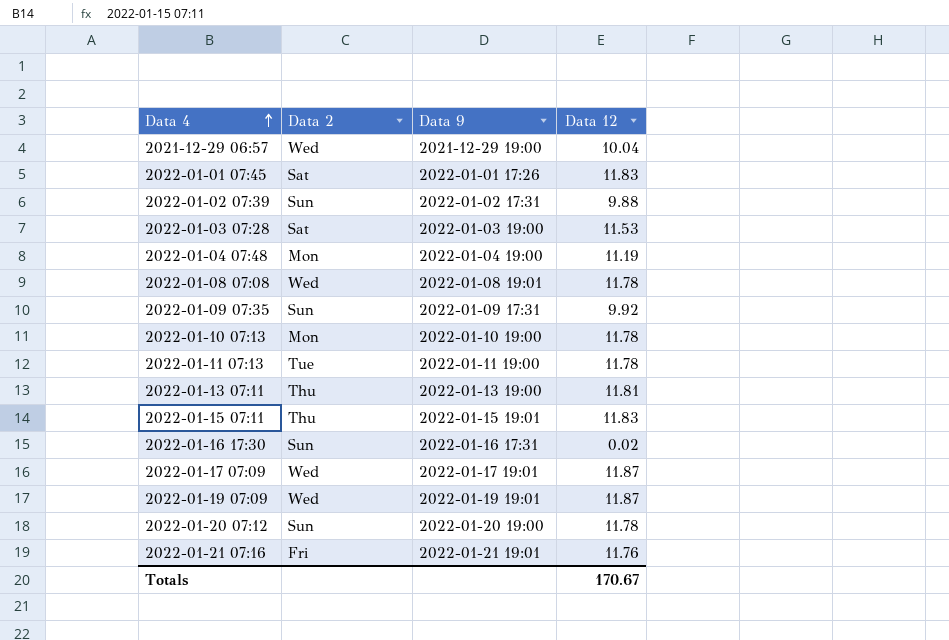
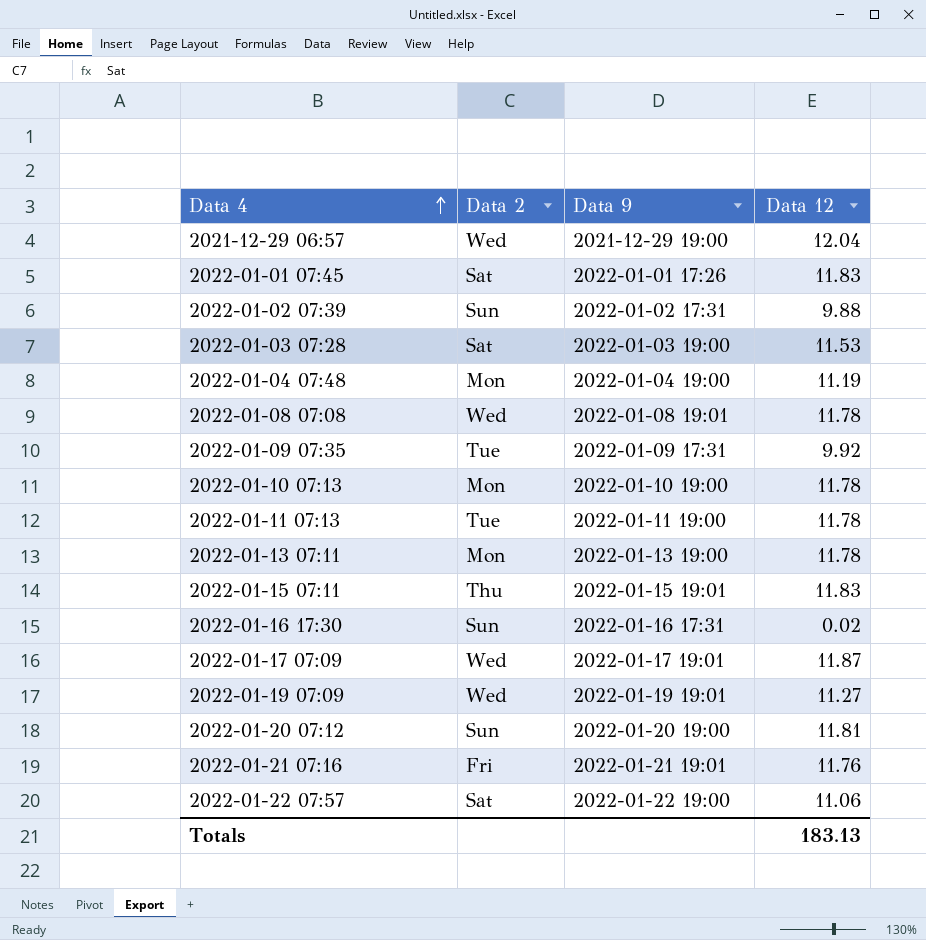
2021-12-29 06:57 | Data 12: 10.04 -> 12.04
2022-01-09 07:35 | Data 2: Sun -> Tue
2022-01-13 07:11 | Data 2: Thu -> Mon
2022-01-13 07:11 | Data 12: 11.81 -> 11.78
2022-01-19 07:09 | Data 12: 11.87 -> 11.27
2022-01-20 07:12 | Data 12: 11.78 -> 11.81
row 2022-01-22 07:57: none -> Sat | 2022-01-22 19:00 | 11.06
Totals | Data 12: 170.67 -> 183.13

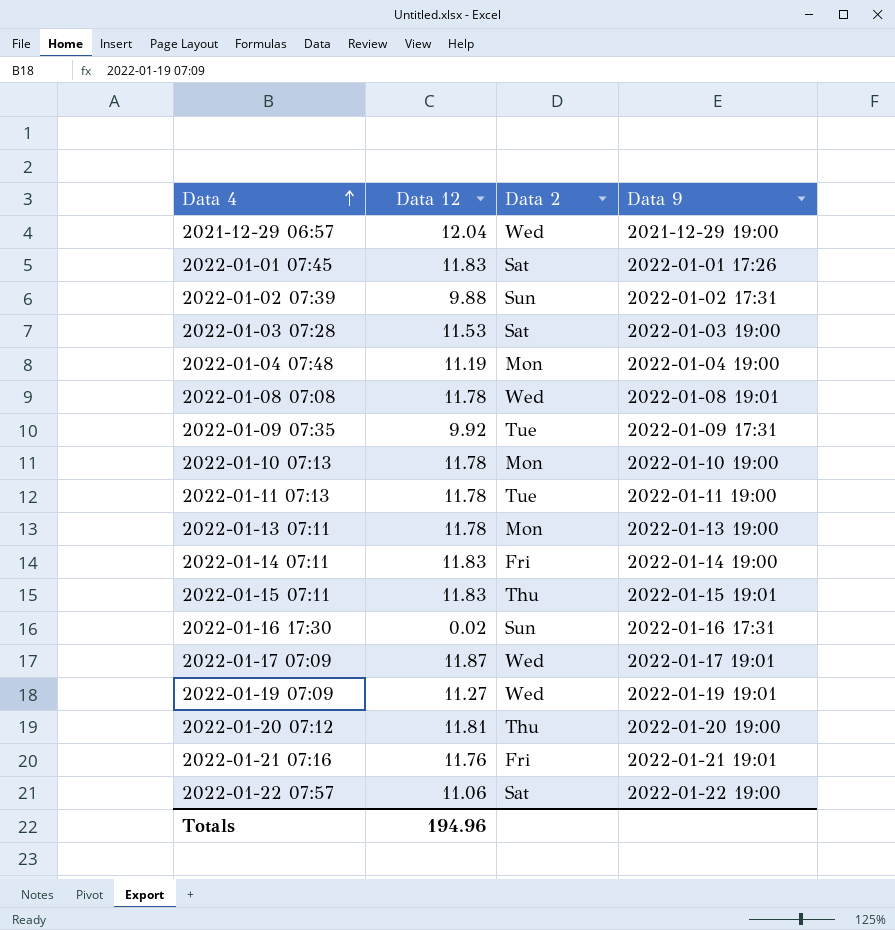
column Data 12 | position: 4 -> 2
row 2022-01-14 07:11: none -> 11.83 | Fri | 2022-01-14 19:00
2022-01-20 07:12 | Data 2: Sun -> Thu
Totals | Data 12: 183.13 -> 194.96

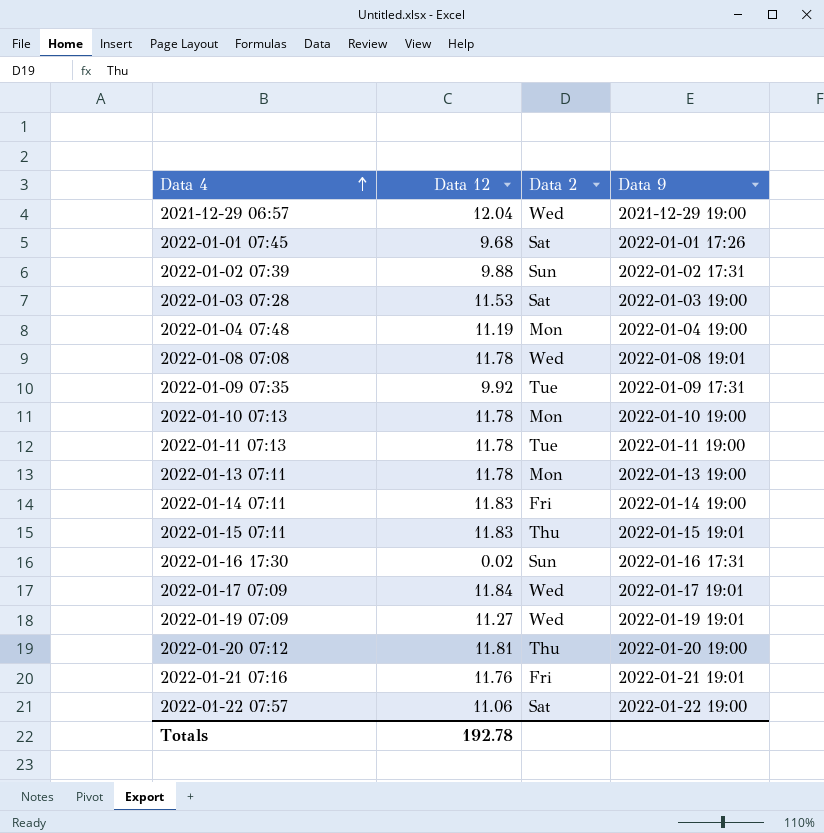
2022-01-01 07:45 | Data 12: 11.83 -> 9.68
2022-01-17 07:09 | Data 12: 11.87 -> 11.84
Totals | Data 12: 194.96 -> 192.78

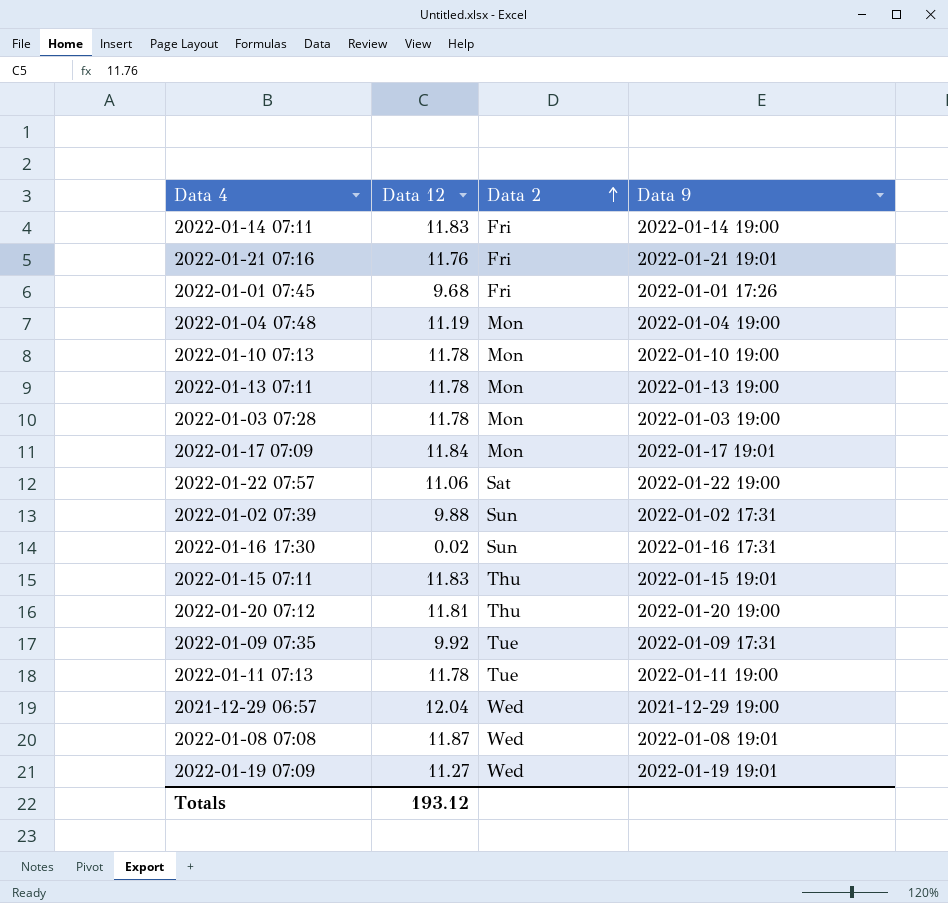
row order: Data 4 ascending -> Data 2 ascending
2022-01-01 07:45 | Data 2: Sat -> Fri
2022-01-03 07:28 | Data 12: 11.53 -> 11.78
2022-01-03 07:28 | Data 2: Sat -> Mon
2022-01-17 07:09 | Data 2: Wed -> Mon
2022-01-08 07:08 | Data 12: 11.78 -> 11.87
Totals | Data 12: 192.78 -> 193.12

